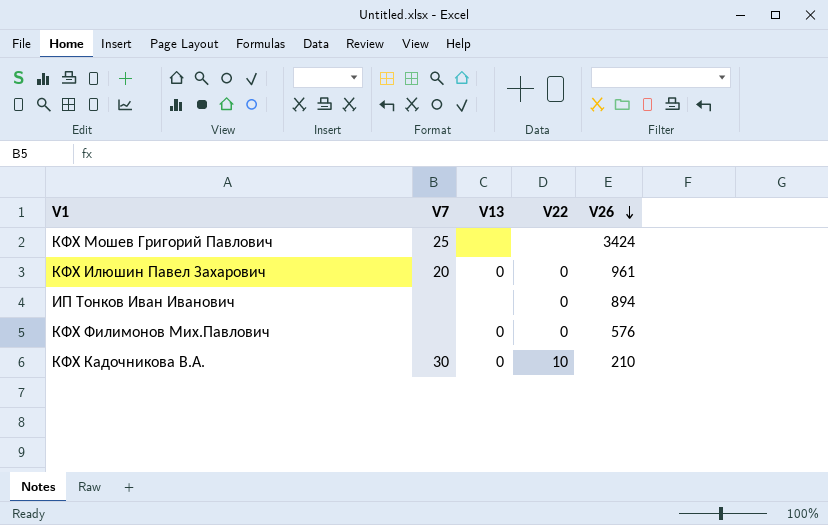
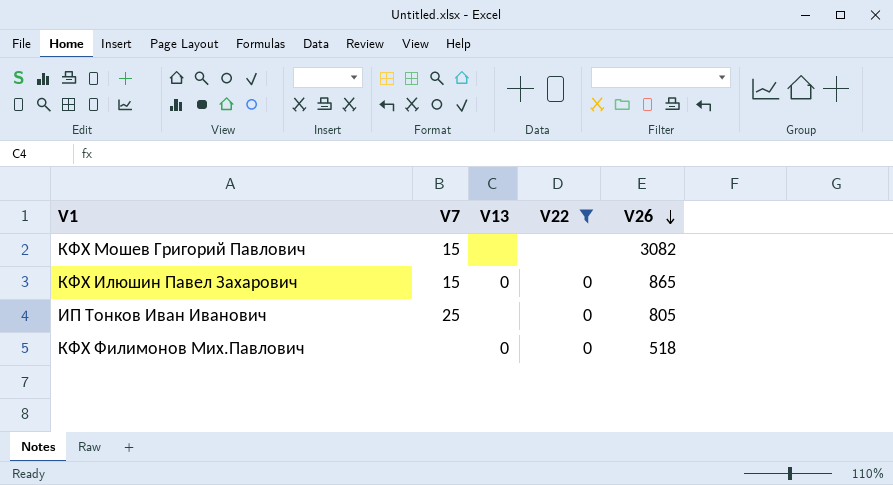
filter: none -> V22 != 10
КФХ Мошев Григорий Павлович | V7: 25 -> 15
КФХ Мошев Григорий Павлович | V26: 3424 -> 3082
КФХ Илюшин Павел Захарович | V7: 20 -> 15
КФХ Илюшин Павел Захарович | V26: 961 -> 865
ИП Тонков Иван Иванович | V7: none -> 25
ИП Тонков Иван Иванович | V26: 894 -> 805
КФХ Филимонов Мих.Павлович | V26: 576 -> 518

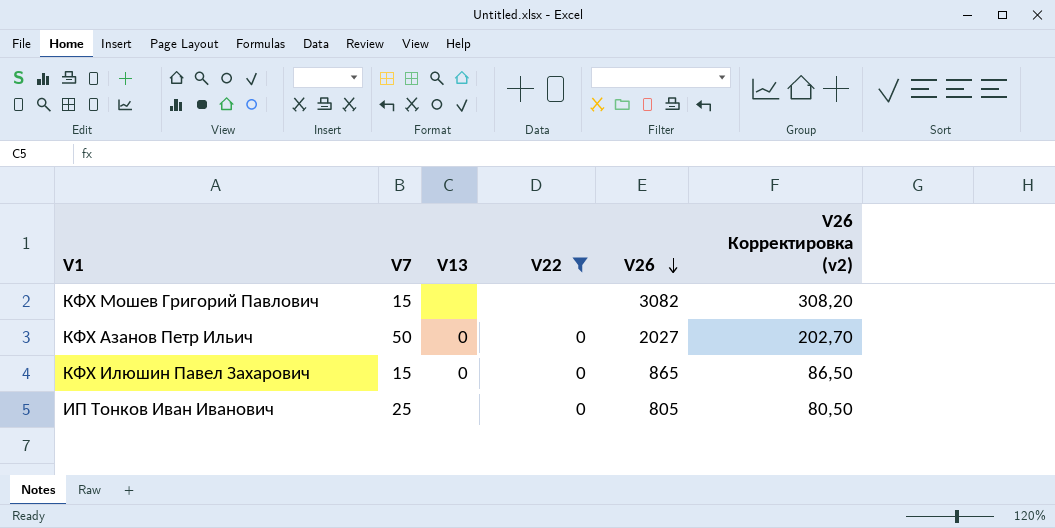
column V26 Корректировка (v2) | formula: none -> [V26] * 0,1
row КФХ Филимонов Мих.Павлович: none | 0 | 0 | 518 -> none
row КФХ Азанов Петр Ильич: none -> 50 | 0 | 0 | 2027 | 202,70

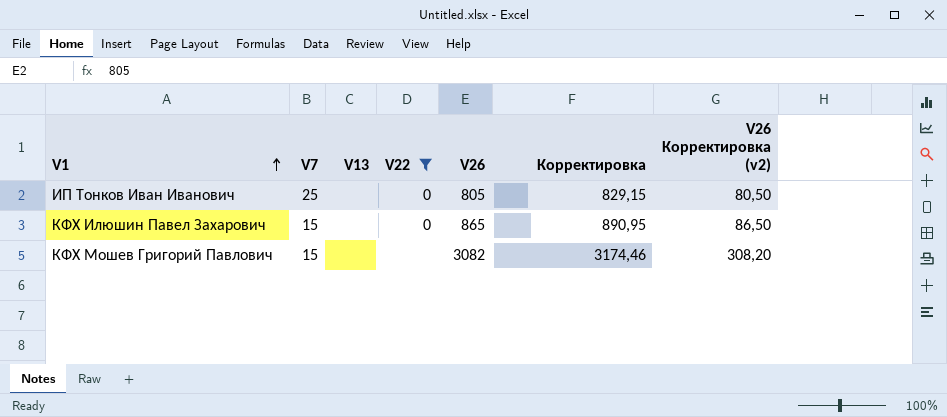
row order: V26 descending -> V1 ascending
column Корректировка | formula: none -> [V26] * 1,03
row КФХ Азанов Петр Ильич: 50 | 0 | 0 | 2027 | 202,70 -> none
КФХ Илюшин Павел Захарович | V13: 0 -> none

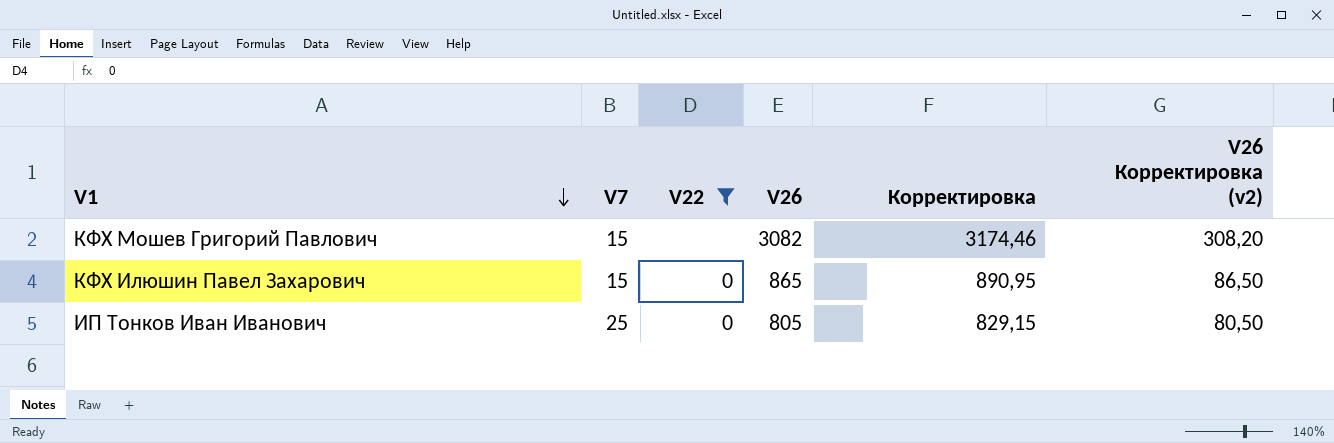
row order: V1 ascending -> V1 descending
column V13 | position: 3 -> none

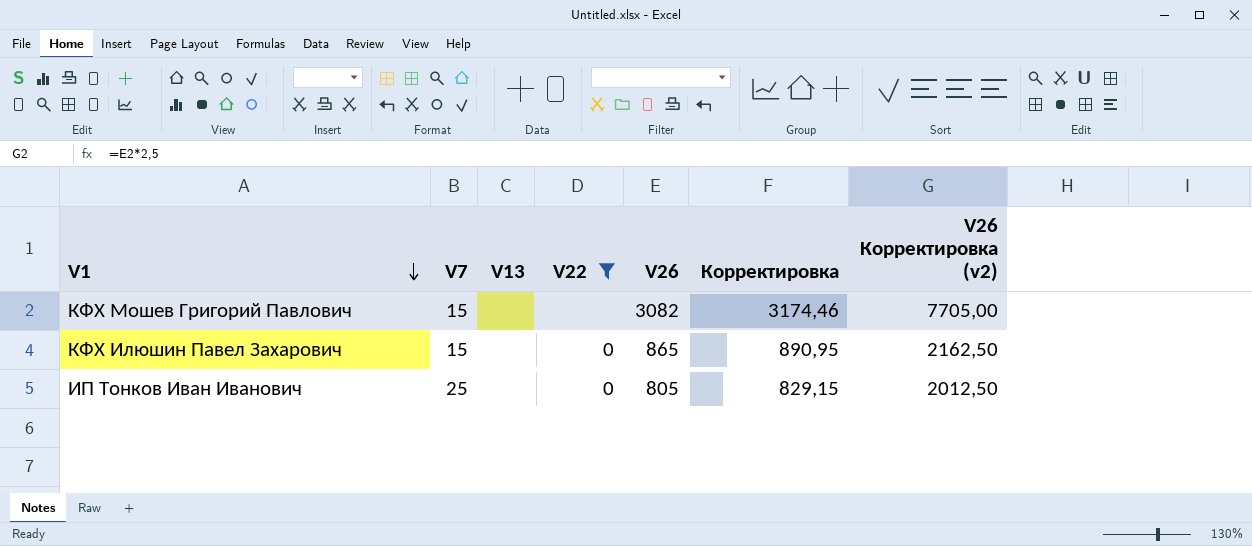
column V13 | position: none -> 3
column V26 Корректировка (v2) | formula: [V26] * 0,1 -> [V26] * 2,5

